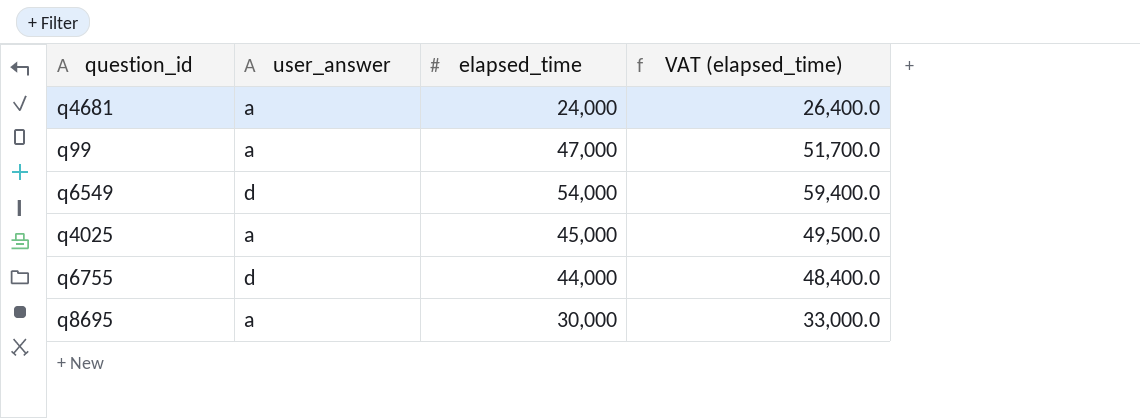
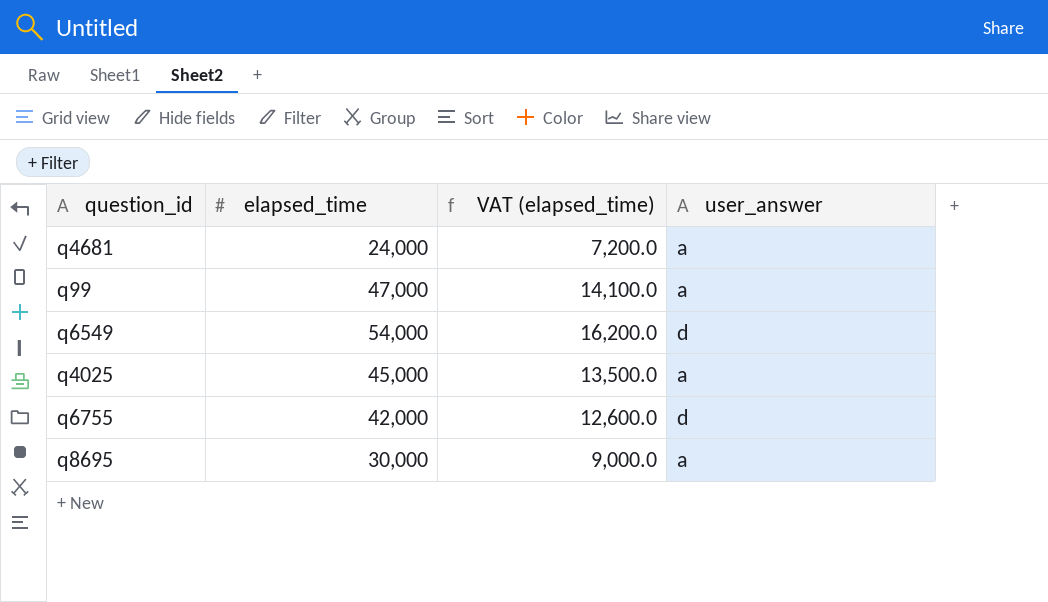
column VAT (elapsed_time) | formula: [elapsed_time] * 1.1 -> [elapsed_time] * 0.3
column user_answer | position: 2 -> 4
q6755 | elapsed_time: 44,000 -> 42,000

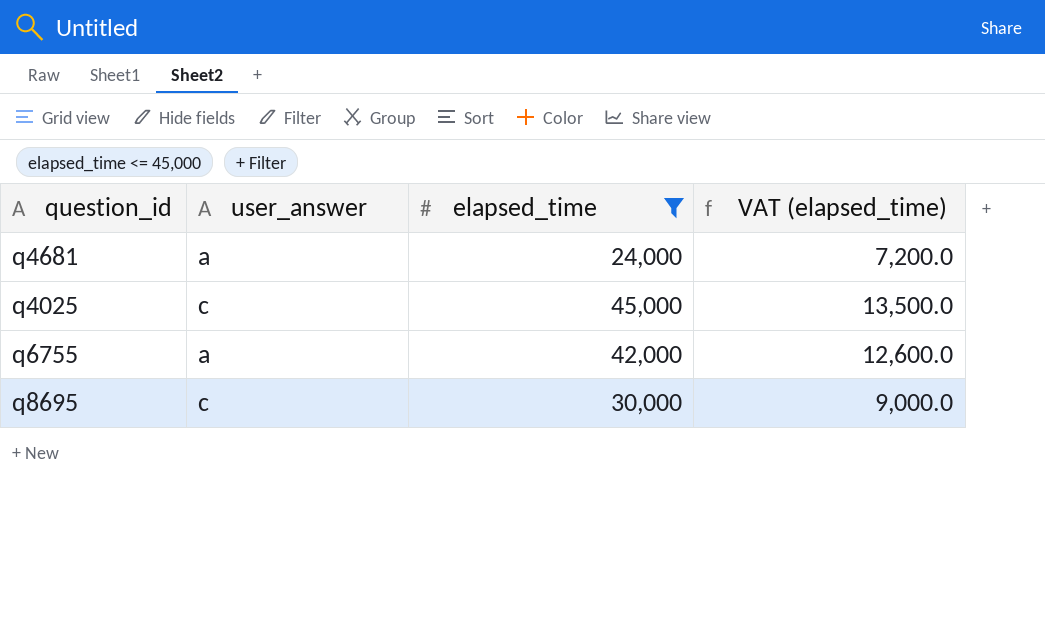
filter: none -> elapsed_time <= 45,000
column user_answer | position: 4 -> 2
q4025 | user_answer: a -> c
q6755 | user_answer: d -> a
q8695 | user_answer: a -> c

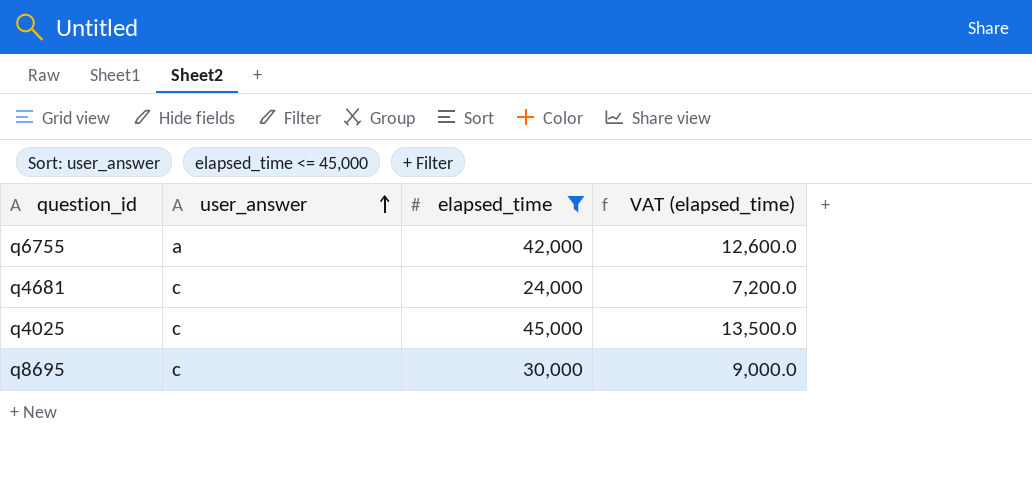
row order: none -> user_answer ascending
q4681 | user_answer: a -> c

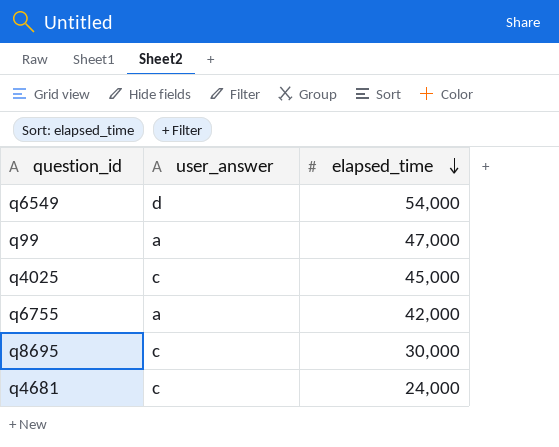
filter: elapsed_time <= 45,000 -> none
row order: user_answer ascending -> elapsed_time descending
column VAT (elapsed_time) | formula: [elapsed_time] * 0.3 -> none

